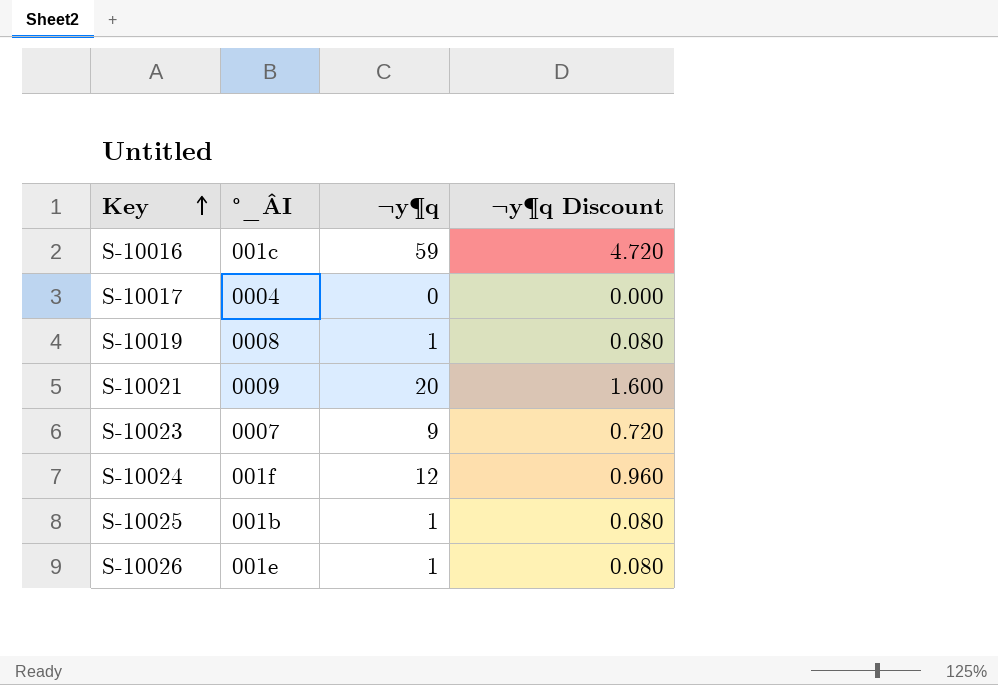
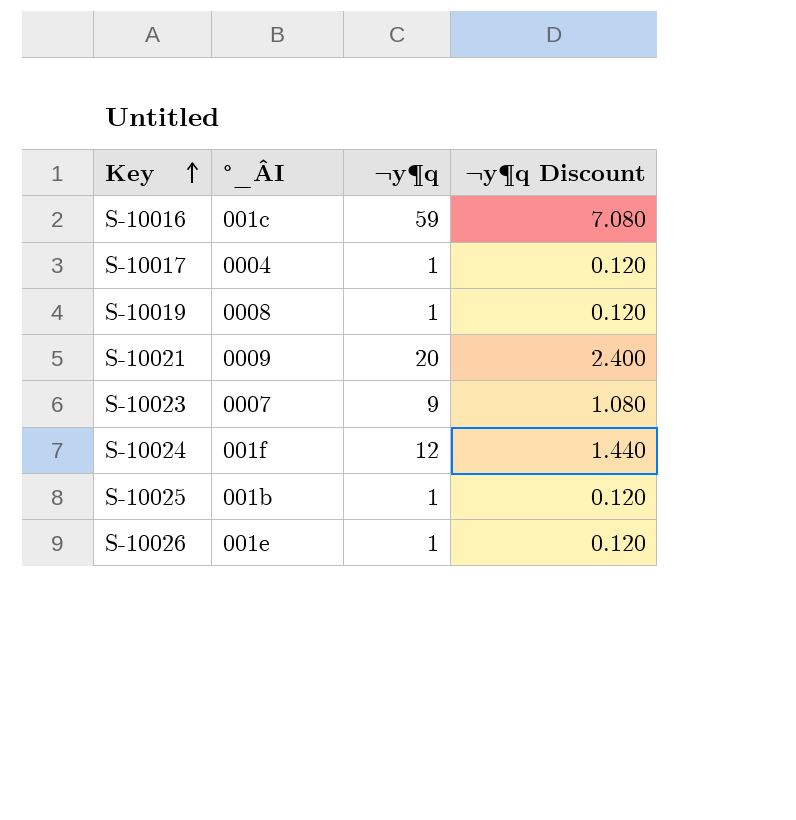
column ¬y¶q Discount | formula: [¬y¶q] * 0.08 -> [¬y¶q] * 0.12
S-10017 | ¬y¶q: 0 -> 1

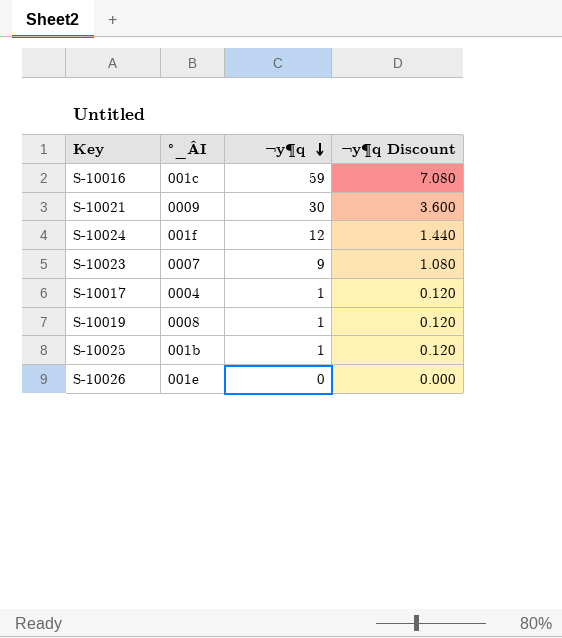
row order: Key ascending -> ¬y¶q descending
S-10021 | ¬y¶q: 20 -> 30
S-10021 | ¬y¶q Discount: 2.400 -> 3.600
S-10026 | ¬y¶q: 1 -> 0
S-10026 | ¬y¶q Discount: 0.120 -> 0.000

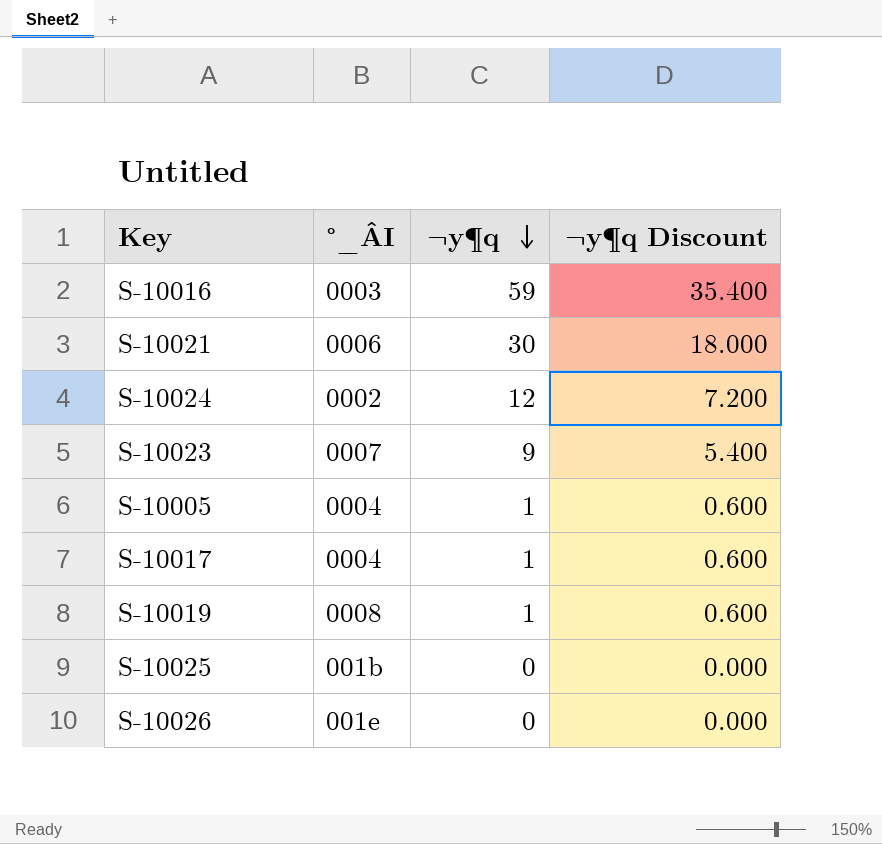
column ¬y¶q Discount | formula: [¬y¶q] * 0.12 -> [¬y¶q] * 0.6
S-10016 | °_ÂI: 001c -> 0003
S-10021 | °_ÂI: 0009 -> 0006
S-10024 | °_ÂI: 001f -> 0002
row S-10005: none -> 0004 | 1 | 0.600
S-10025 | ¬y¶q: 1 -> 0

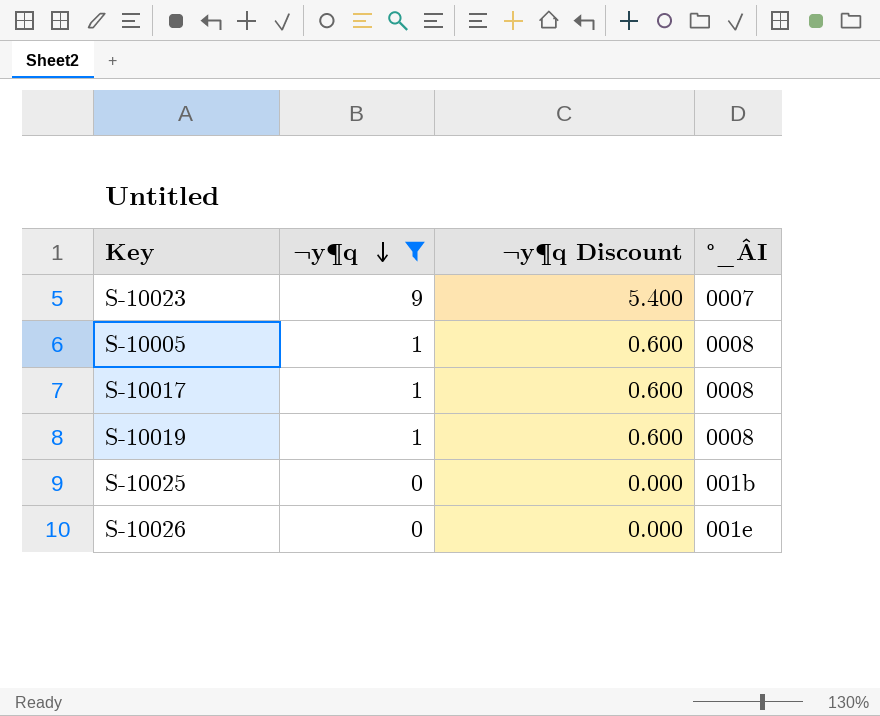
filter: none -> ¬y¶q <= 9
column °_ÂI | position: 2 -> 4
S-10005 | °_ÂI: 0004 -> 0008
S-10017 | °_ÂI: 0004 -> 0008

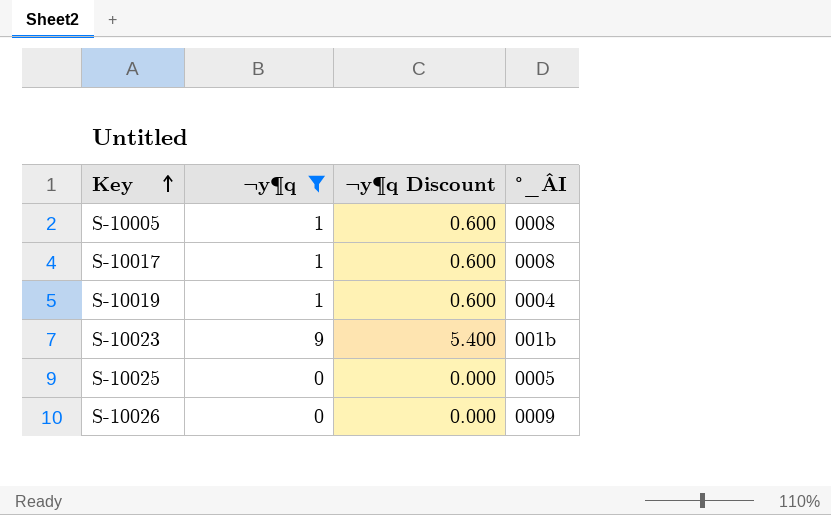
row order: ¬y¶q descending -> Key ascending
S-10019 | °_ÂI: 0008 -> 0004
S-10023 | °_ÂI: 0007 -> 001b
S-10025 | °_ÂI: 001b -> 0005
S-10026 | °_ÂI: 001e -> 0009

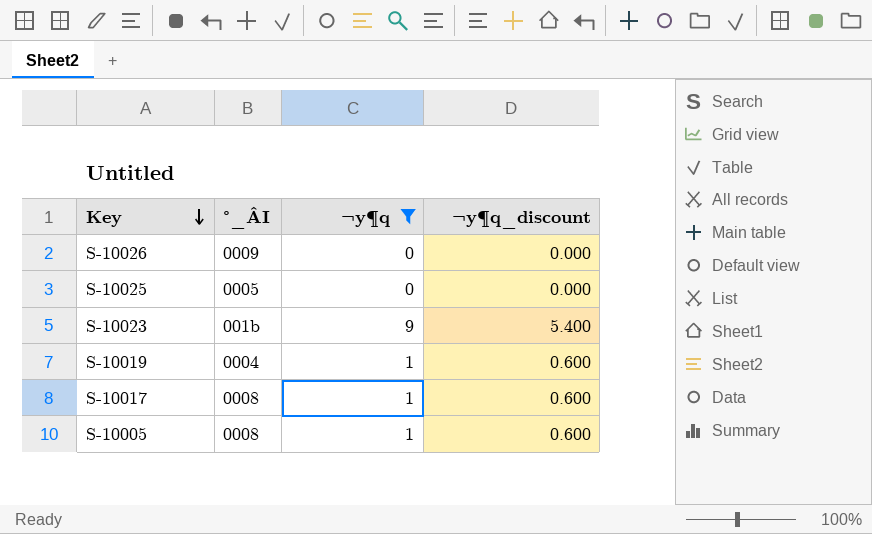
row order: Key ascending -> Key descending
column °_ÂI | position: 4 -> 2
column name: ¬y¶q Discount -> ¬y¶q_discount

